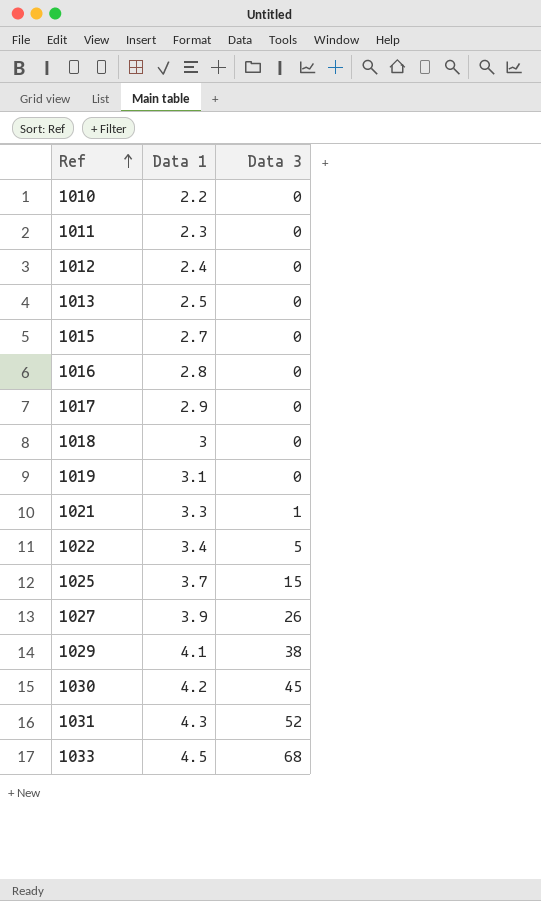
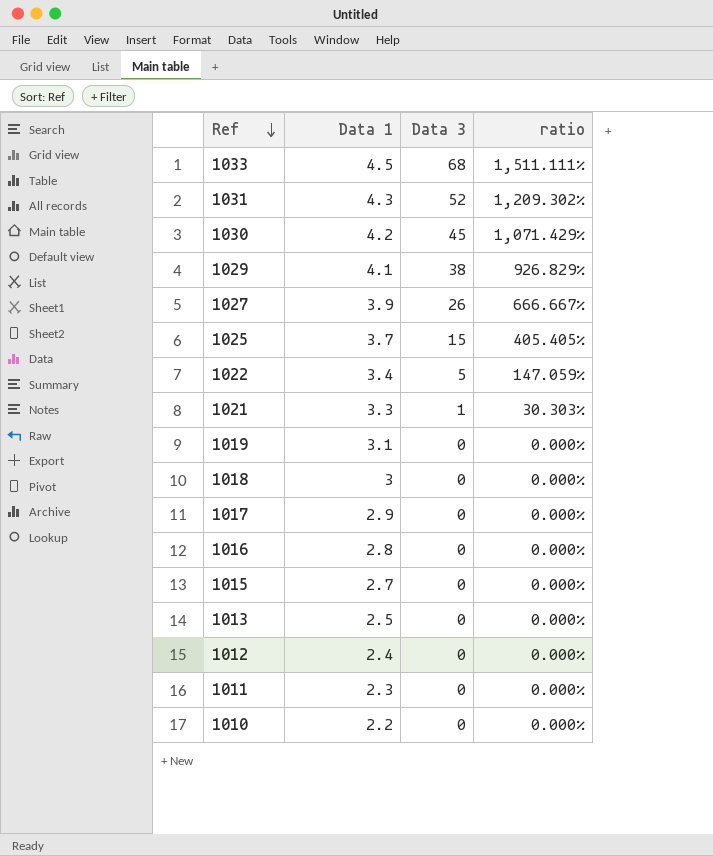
row order: Ref ascending -> Ref descending
column ratio | formula: none -> [Data 3] / [Data 1]

